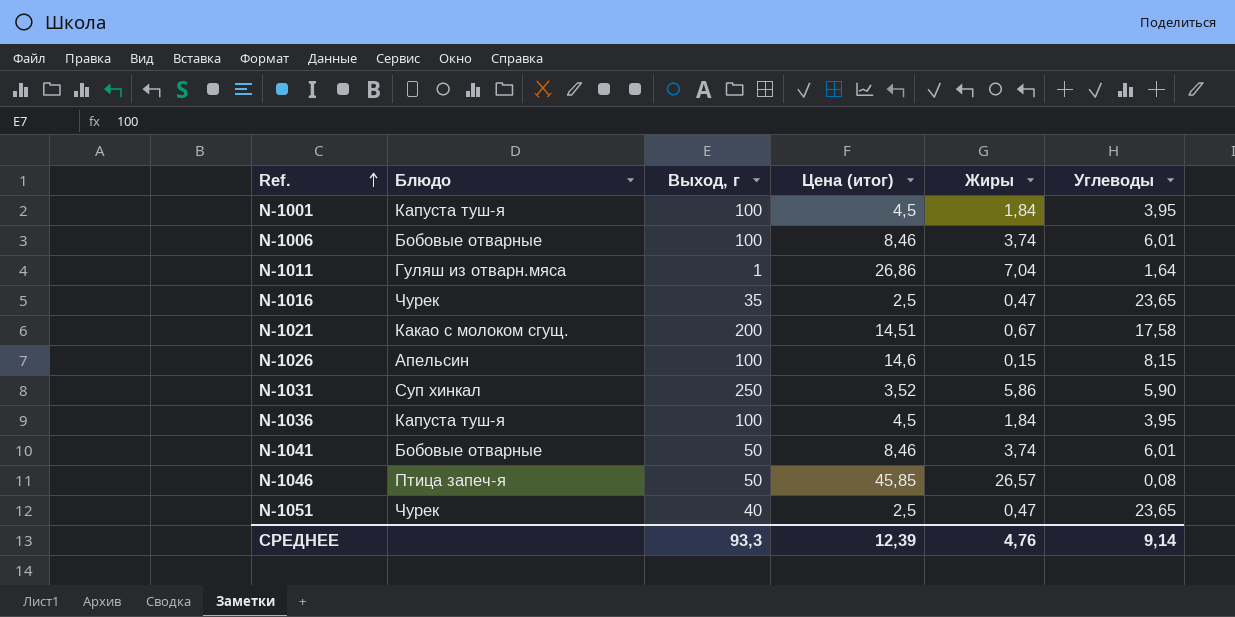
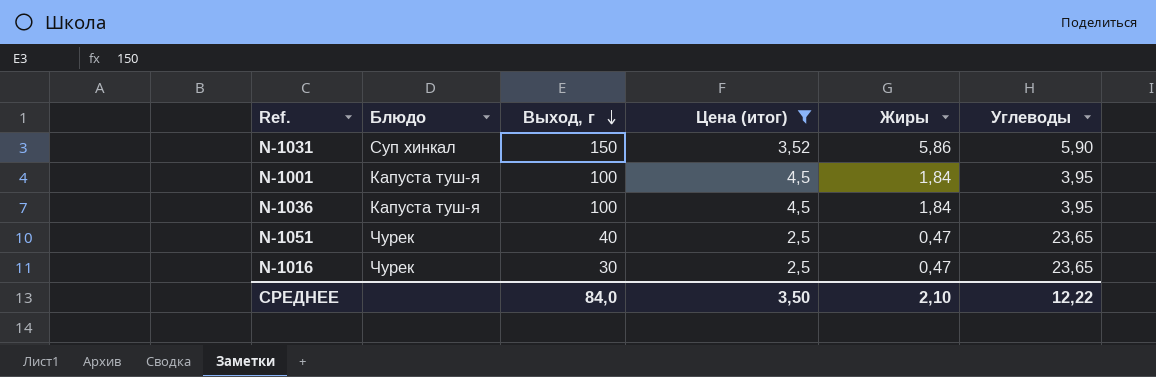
filter: none -> Цена (итог) <= 4,5
row order: Ref. ascending -> Выход, г descending
N-1031 | Выход, г: 250 -> 150
N-1016 | Выход, г: 35 -> 30
СРЕДНЕЕ | Выход, г: 93,3 -> 84,0
СРЕДНЕЕ | Цена (итог): 12,39 -> 3,50
СРЕДНЕЕ | Жиры: 4,76 -> 2,10
СРЕДНЕЕ | Углеводы: 9,14 -> 12,22

